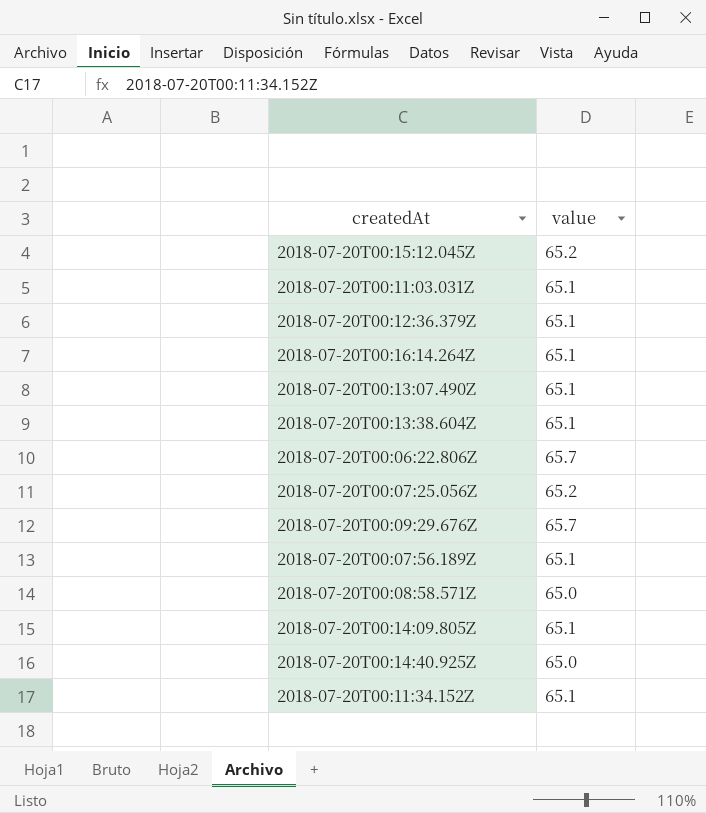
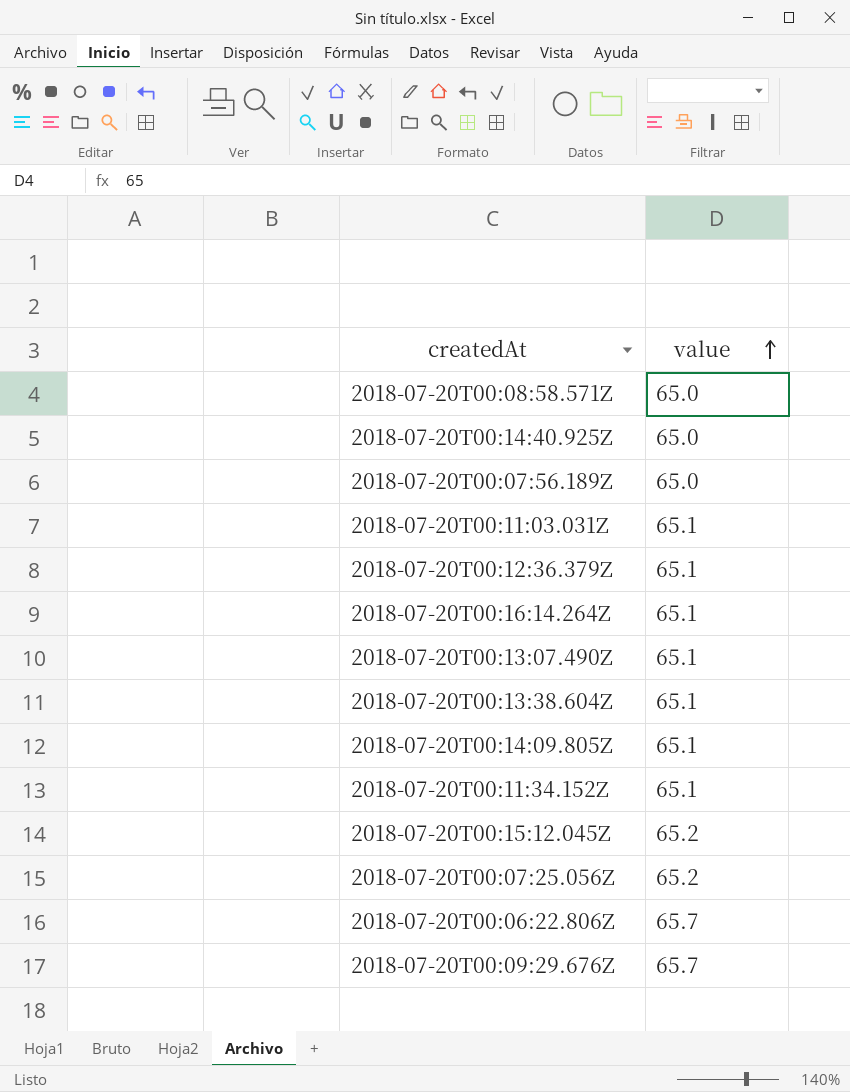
row order: none -> value ascending
2018-07-20T00:07:56.189Z | value: 65.1 -> 65.0

